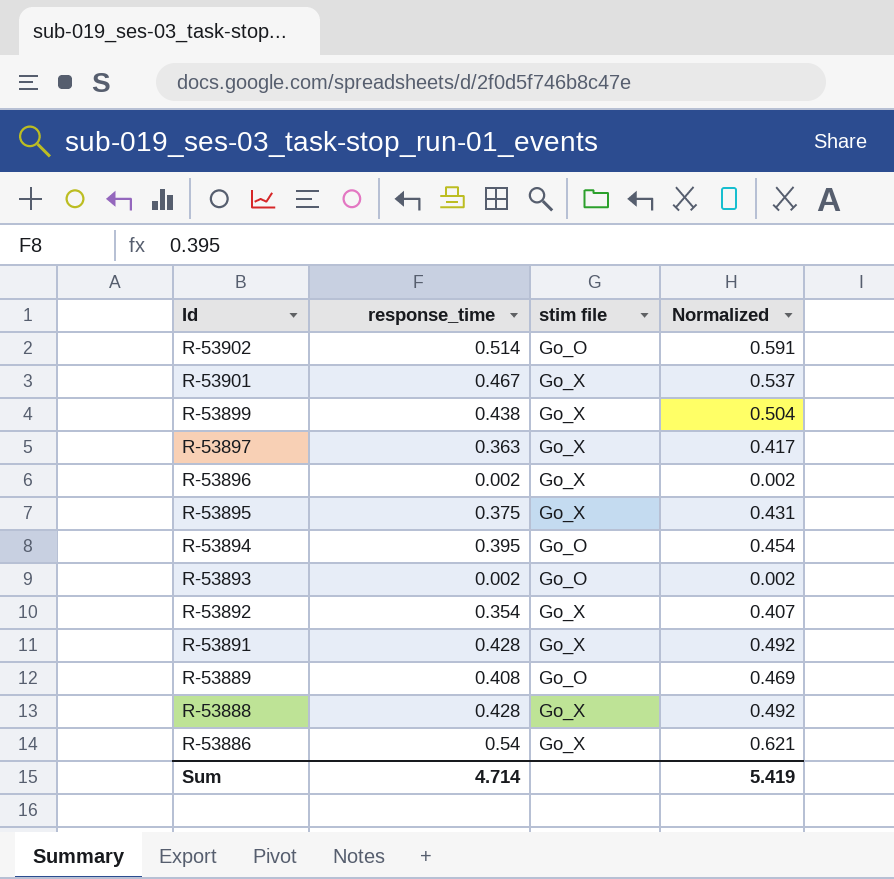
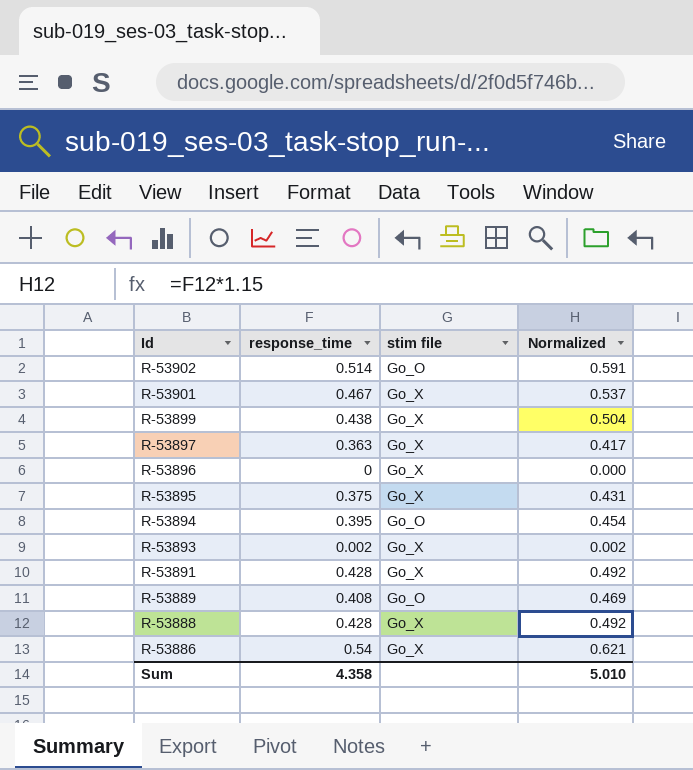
row R-53892: 0.354 | Go_X | 0.407 -> none
R-53896 | response_time: 0.002 -> 0
R-53896 | Normalized: 0.002 -> 0.000
R-53893 | stim file: Go_O -> Go_X
Sum | response_time: 4.714 -> 4.358
Sum | Normalized: 5.419 -> 5.010

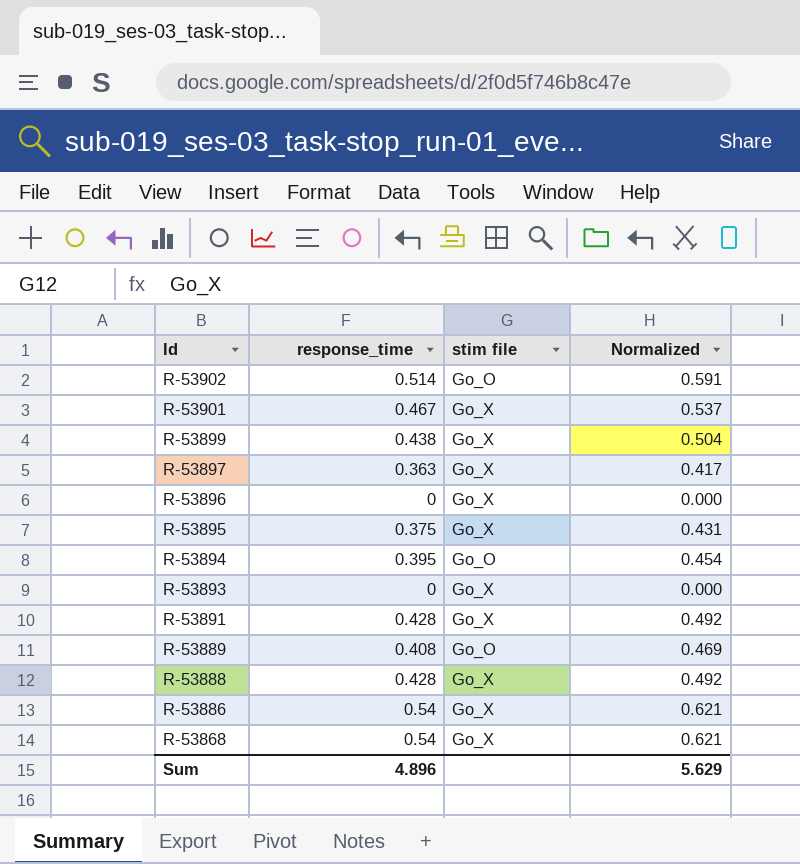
R-53893 | response_time: 0.002 -> 0
R-53893 | Normalized: 0.002 -> 0.000
row R-53868: none -> 0.54 | Go_X | 0.621
Sum | response_time: 4.358 -> 4.896
Sum | Normalized: 5.010 -> 5.629

